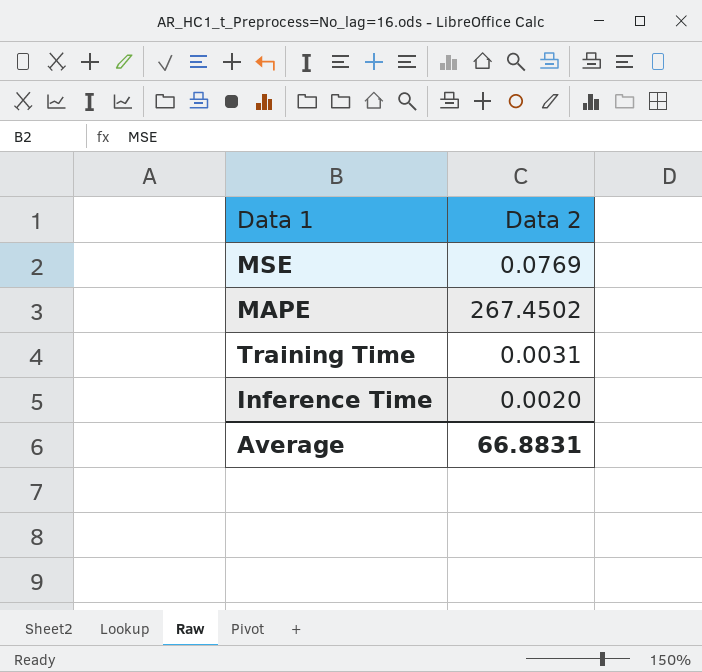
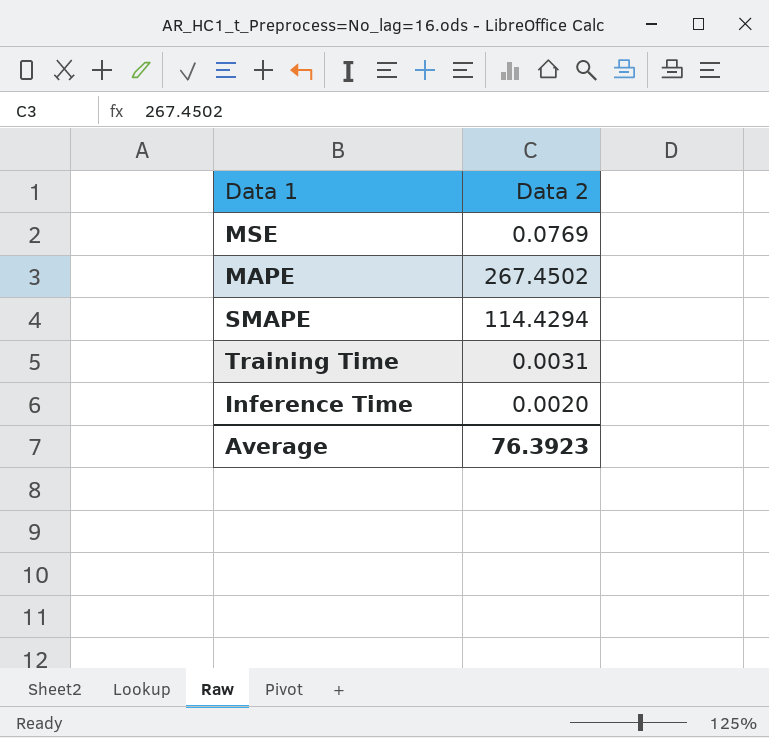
row SMAPE: none -> 114.4294
Average | Data 2: 66.8831 -> 76.3923

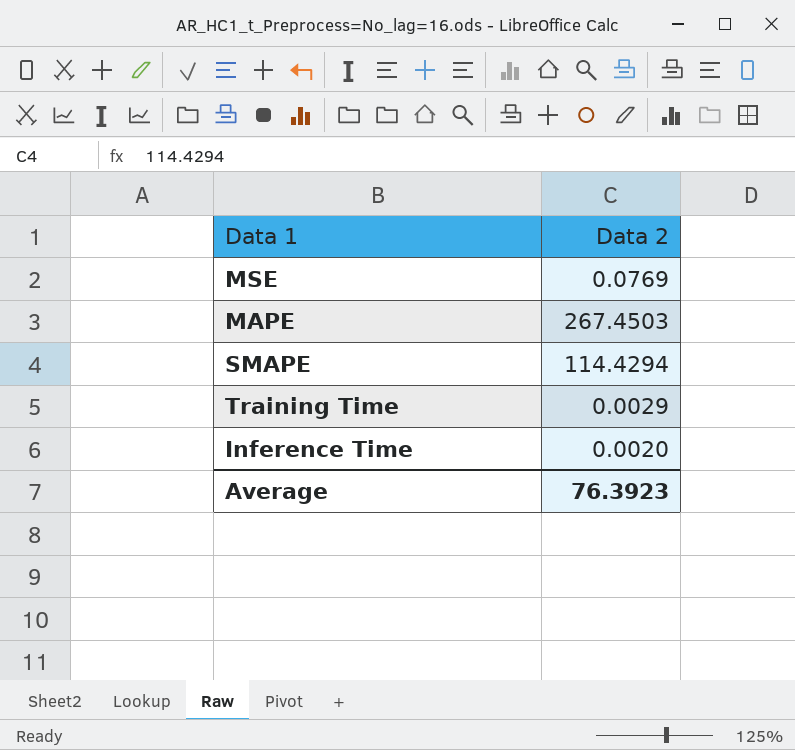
MAPE | Data 2: 267.4502 -> 267.4503
Training Time | Data 2: 0.0031 -> 0.0029

